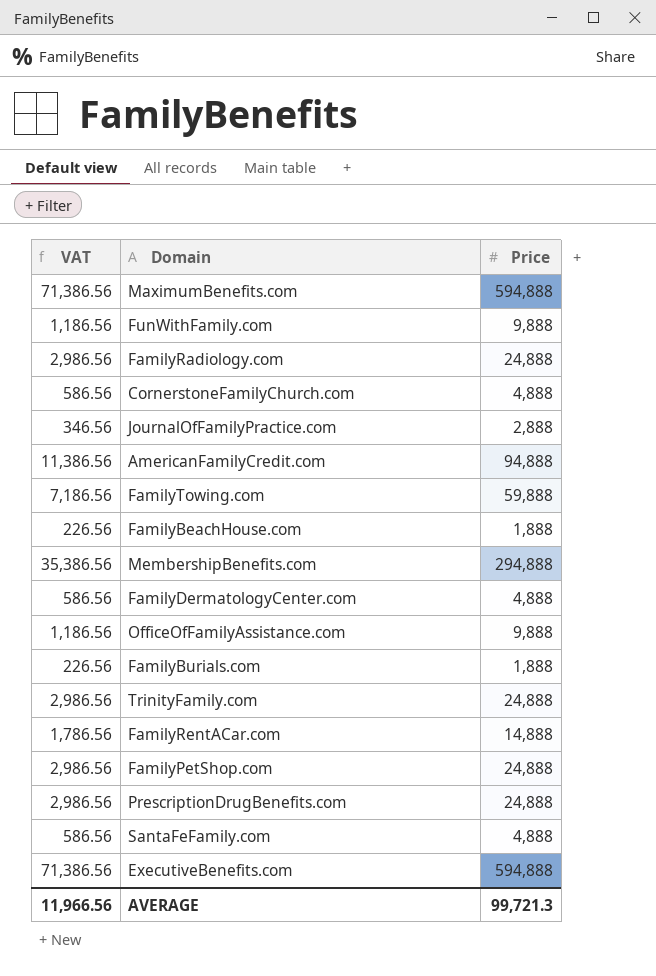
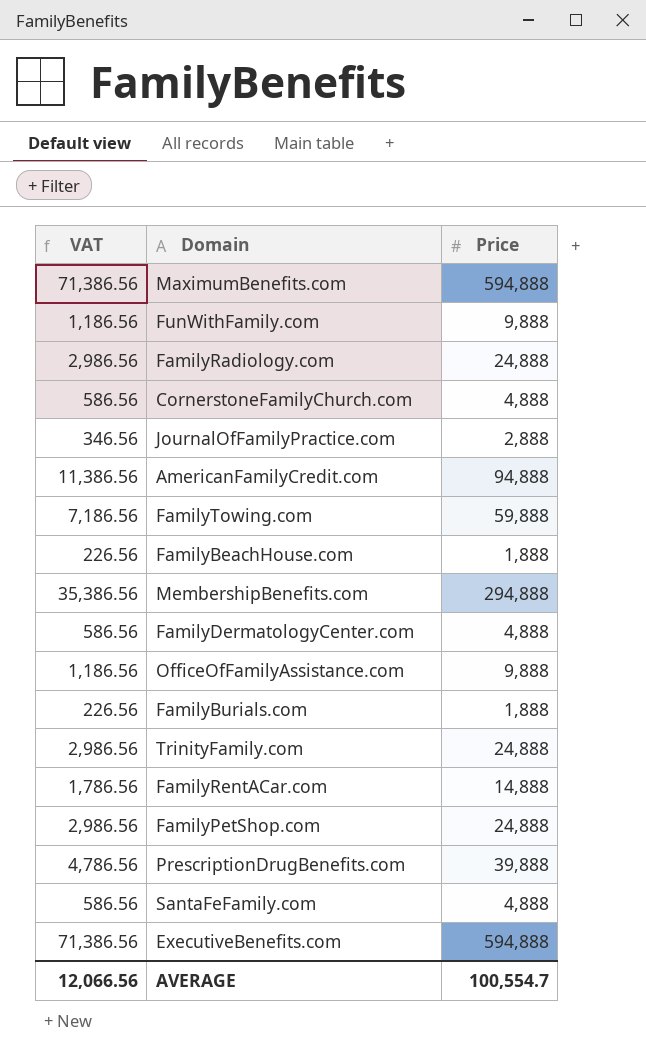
PrescriptionDrugBenefits.com | VAT: 2,986.56 -> 4,786.56
PrescriptionDrugBenefits.com | Price: 24,888 -> 39,888
AVERAGE | VAT: 11,966.56 -> 12,066.56
AVERAGE | Price: 99,721.3 -> 100,554.7

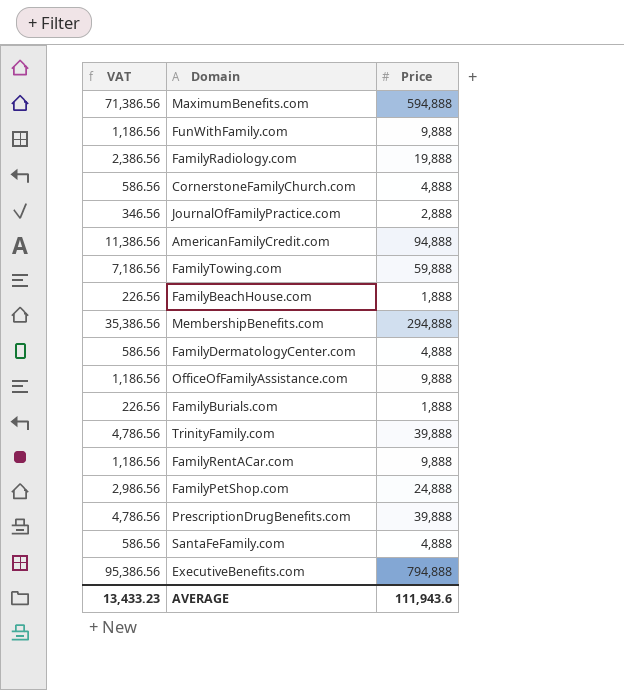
FamilyRadiology.com | VAT: 2,986.56 -> 2,386.56
FamilyRadiology.com | Price: 24,888 -> 19,888
TrinityFamily.com | VAT: 2,986.56 -> 4,786.56
TrinityFamily.com | Price: 24,888 -> 39,888
FamilyRentACar.com | VAT: 1,786.56 -> 1,186.56
FamilyRentACar.com | Price: 14,888 -> 9,888
ExecutiveBenefits.com | VAT: 71,386.56 -> 95,386.56
ExecutiveBenefits.com | Price: 594,888 -> 794,888
AVERAGE | VAT: 12,066.56 -> 13,433.23
AVERAGE | Price: 100,554.7 -> 111,943.6

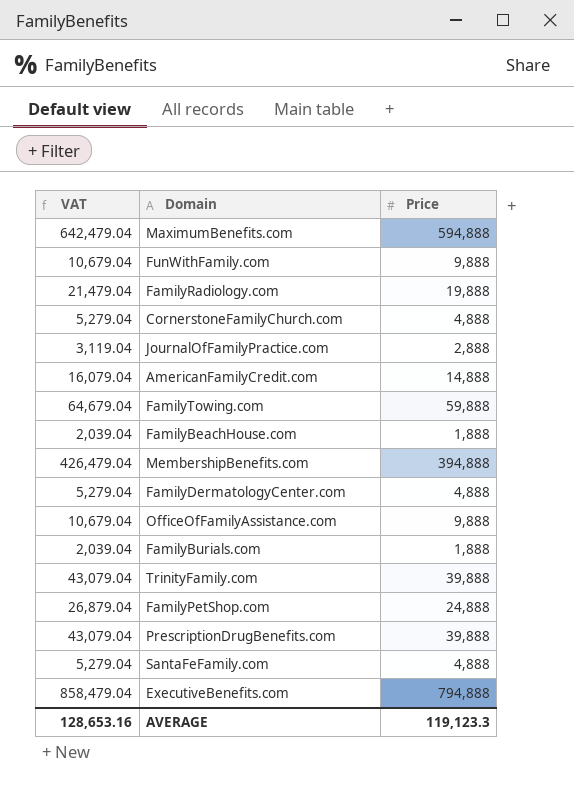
column VAT | formula: [Price] * 0.12 -> [Price] * 1.08
row FamilyRentACar.com: 1,186.56 | 9,888 -> none
AmericanFamilyCredit.com | Price: 94,888 -> 14,888
MembershipBenefits.com | Price: 294,888 -> 394,888
AVERAGE | VAT: 13,433.23 -> 128,653.16
AVERAGE | Price: 111,943.6 -> 119,123.3

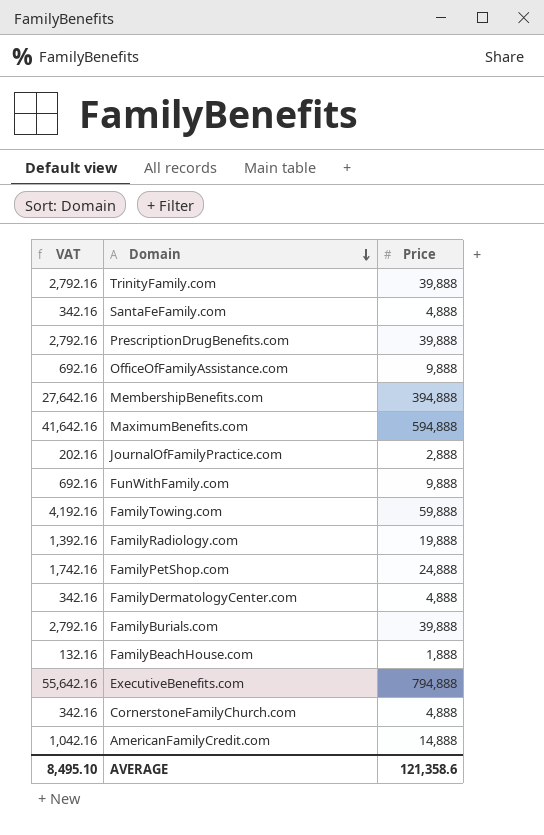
row order: none -> Domain descending
column VAT | formula: [Price] * 1.08 -> [Price] * 0.07
FamilyBurials.com | Price: 1,888 -> 39,888
AVERAGE | VAT: 128,653.16 -> 8,495.10
AVERAGE | Price: 119,123.3 -> 121,358.6

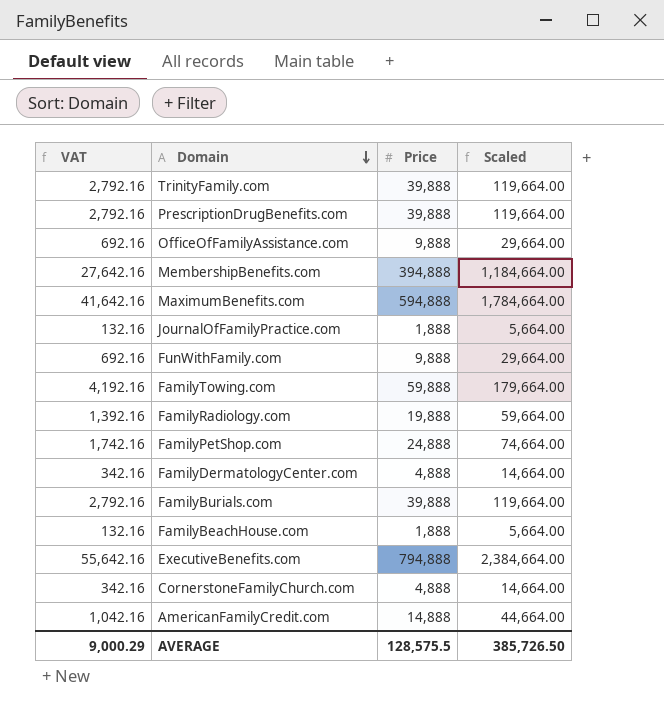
column Scaled | formula: none -> [Price] * 3
row SantaFeFamily.com: 342.16 | 4,888 -> none
JournalOfFamilyPractice.com | VAT: 202.16 -> 132.16
JournalOfFamilyPractice.com | Price: 2,888 -> 1,888
AVERAGE | VAT: 8,495.10 -> 9,000.29
AVERAGE | Price: 121,358.6 -> 128,575.5

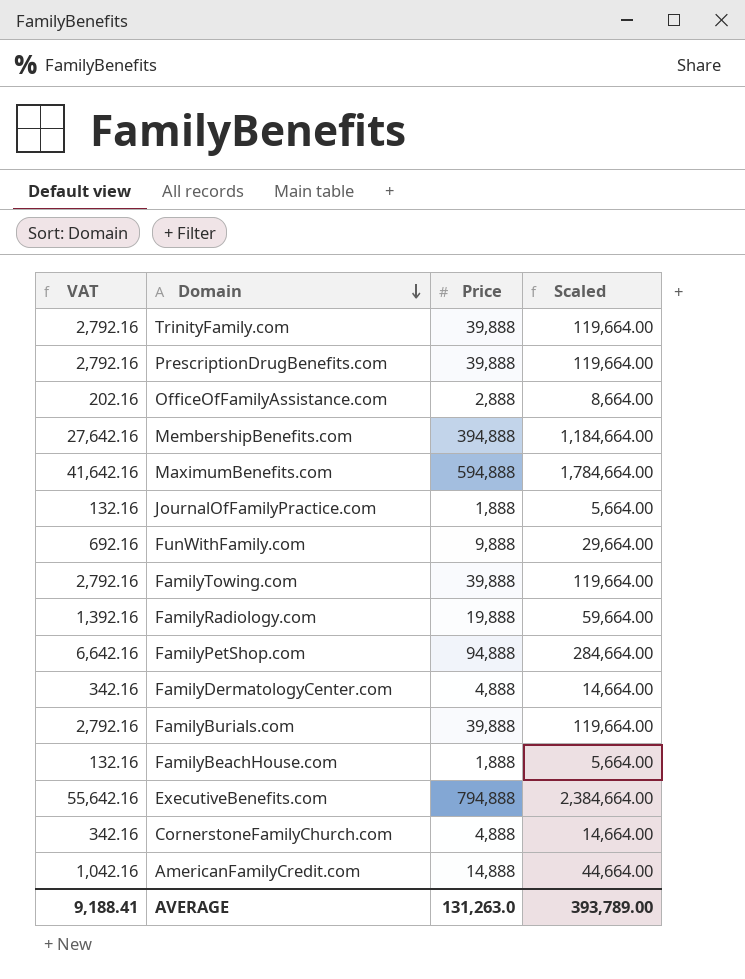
OfficeOfFamilyAssistance.com | VAT: 692.16 -> 202.16
OfficeOfFamilyAssistance.com | Price: 9,888 -> 2,888
OfficeOfFamilyAssistance.com | Scaled: 29,664.00 -> 8,664.00
FamilyTowing.com | VAT: 4,192.16 -> 2,792.16
FamilyTowing.com | Price: 59,888 -> 39,888
FamilyTowing.com | Scaled: 179,664.00 -> 119,664.00
FamilyPetShop.com | VAT: 1,742.16 -> 6,642.16
FamilyPetShop.com | Price: 24,888 -> 94,888
FamilyPetShop.com | Scaled: 74,664.00 -> 284,664.00
AVERAGE | VAT: 9,000.29 -> 9,188.41
AVERAGE | Price: 128,575.5 -> 131,263.0
AVERAGE | Scaled: 385,726.50 -> 393,789.00

